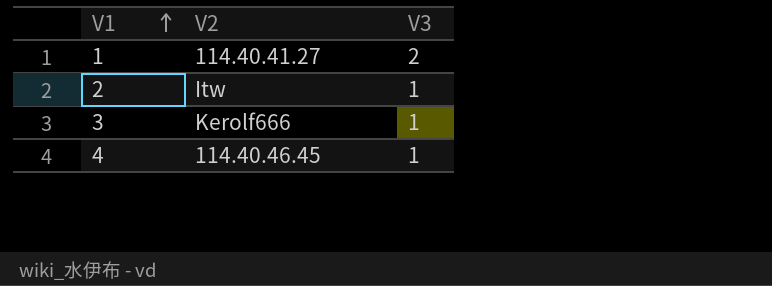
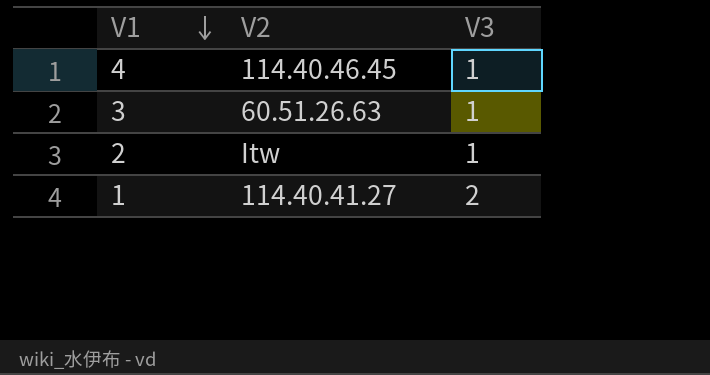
row order: V1 ascending -> V1 descending
3 | V2: Kerolf666 -> 60.51.26.63

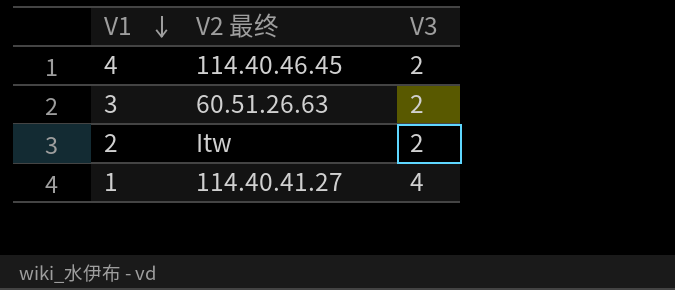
column name: V2 -> V2 最终
4 | V3: 1 -> 2
3 | V3: 1 -> 2
2 | V3: 1 -> 2
1 | V3: 2 -> 4

